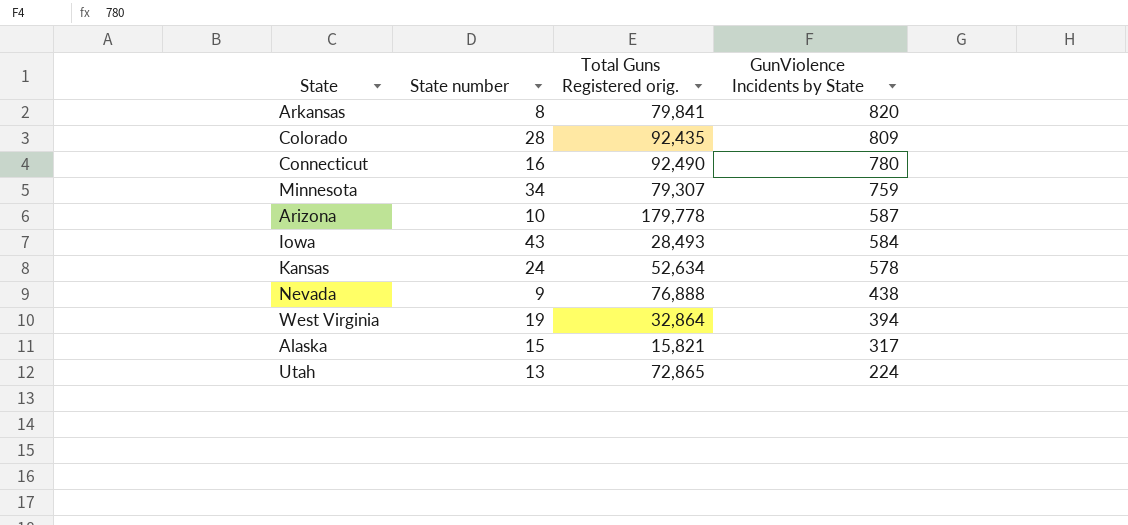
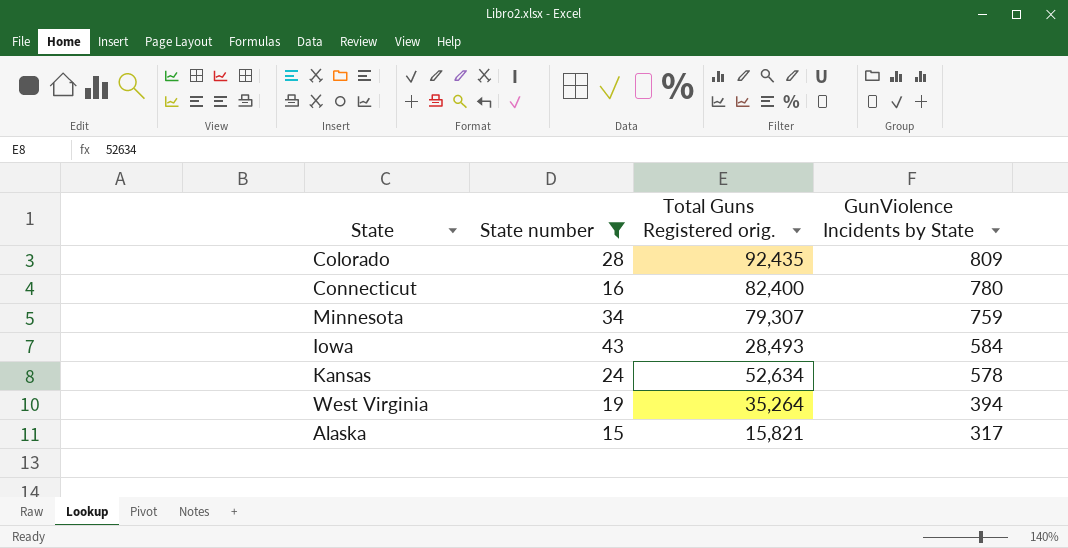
filter: none -> State number >= 15
Connecticut | Total Guns Registered orig.: 92,490 -> 82,400
West Virginia | Total Guns Registered orig.: 32,864 -> 35,264

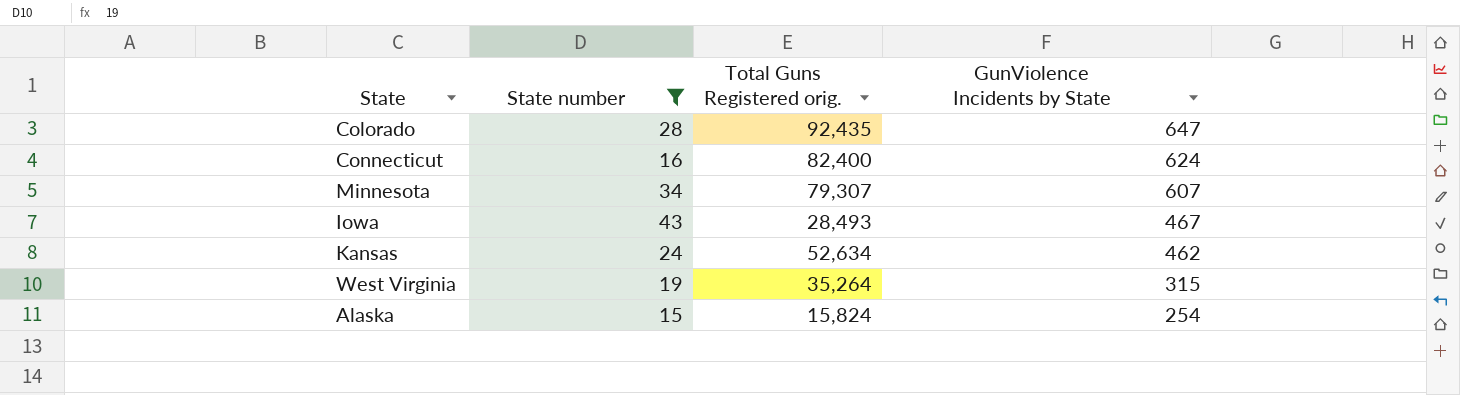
Colorado | GunViolence Incidents by State: 809 -> 647
Connecticut | GunViolence Incidents by State: 780 -> 624
Minnesota | GunViolence Incidents by State: 759 -> 607
Iowa | GunViolence Incidents by State: 584 -> 467
Kansas | GunViolence Incidents by State: 578 -> 462
West Virginia | GunViolence Incidents by State: 394 -> 315
Alaska | Total Guns Registered orig.: 15,821 -> 15,824
Alaska | GunViolence Incidents by State: 317 -> 254

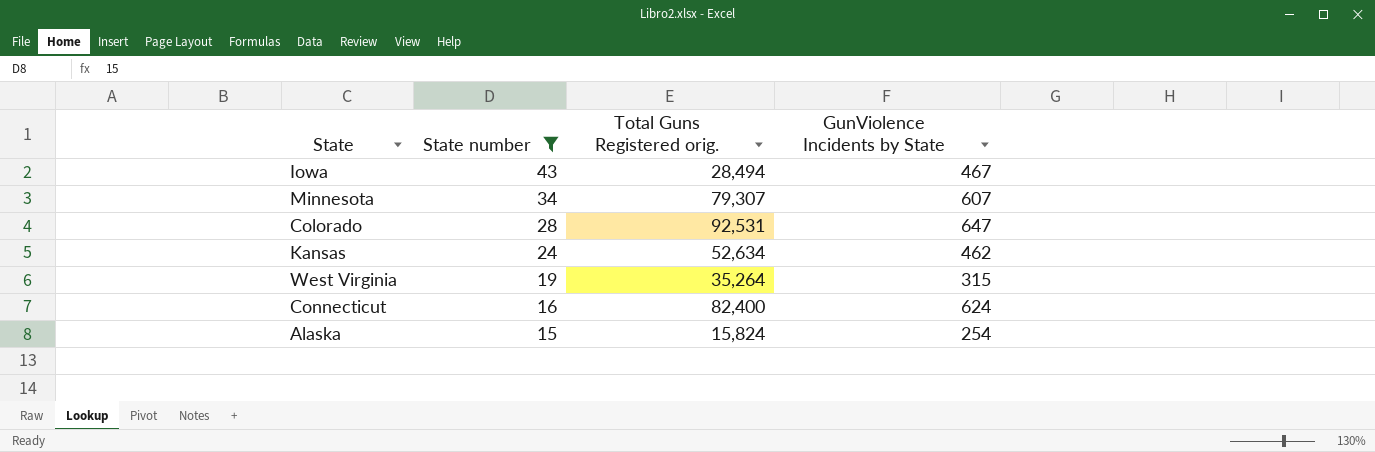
row order: GunViolence Incidents by State descending -> State number descending
Iowa | Total Guns Registered orig.: 28,493 -> 28,494
Colorado | Total Guns Registered orig.: 92,435 -> 92,531

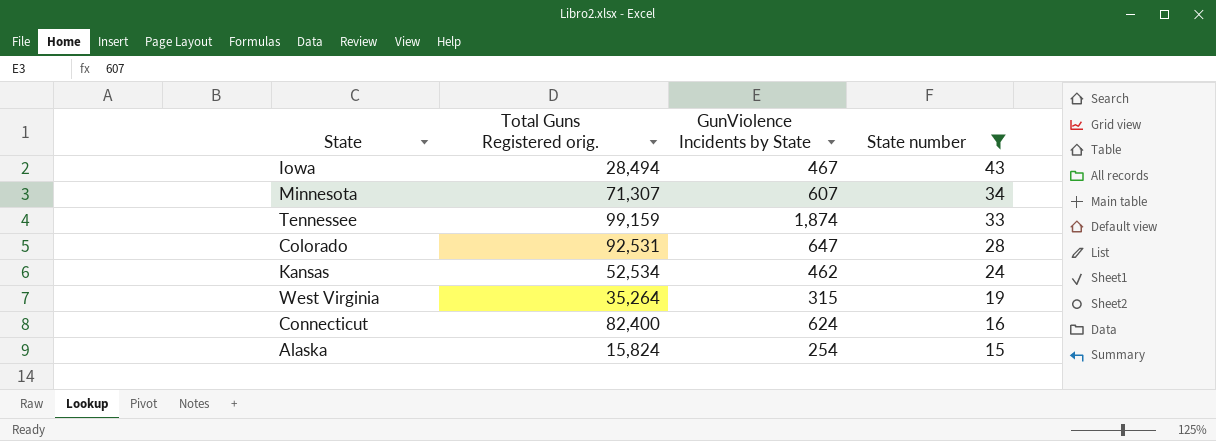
column State number | position: 2 -> 4
Minnesota | Total Guns Registered orig.: 79,307 -> 71,307
row Tennessee: none -> 99,159 | 1,874 | 33
Kansas | Total Guns Registered orig.: 52,634 -> 52,534

